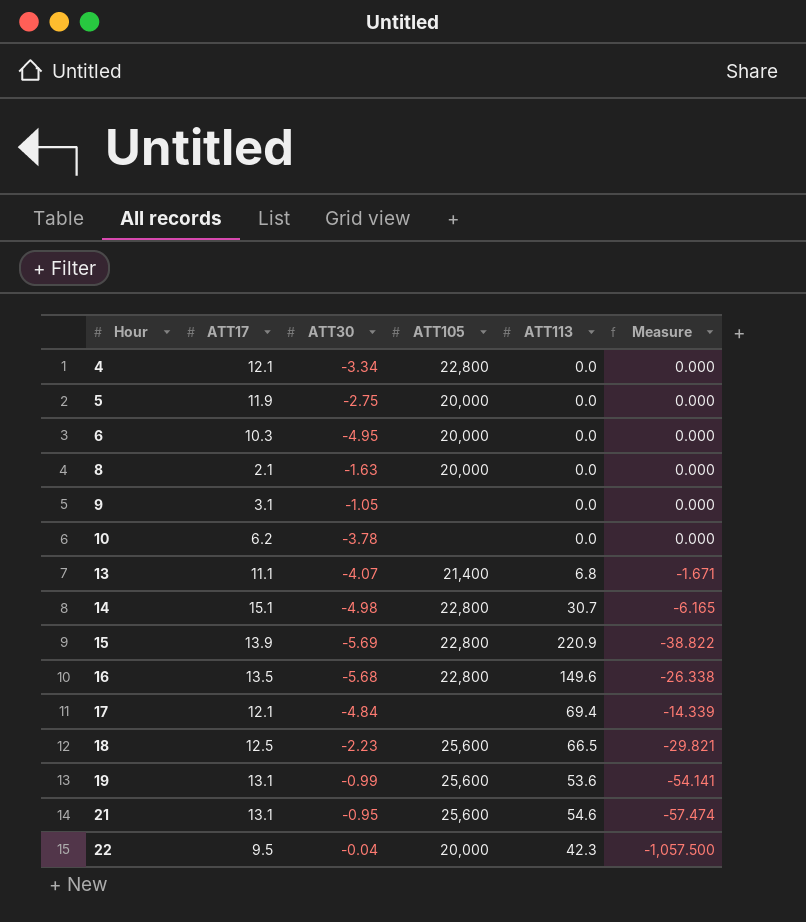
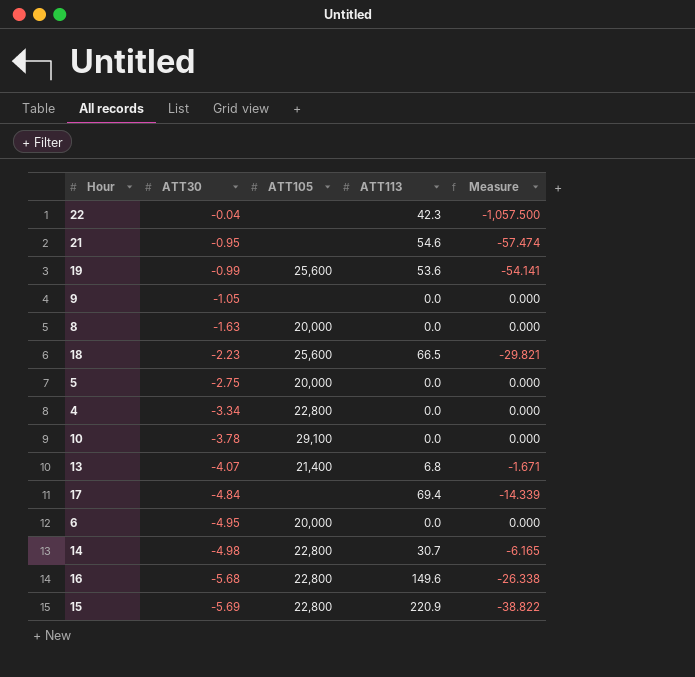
row order: Hour ascending -> ATT30 descending
column ATT17 | position: 2 -> none
22 | ATT105: 20,000 -> none
21 | ATT105: 25,600 -> none
10 | ATT105: none -> 29,100

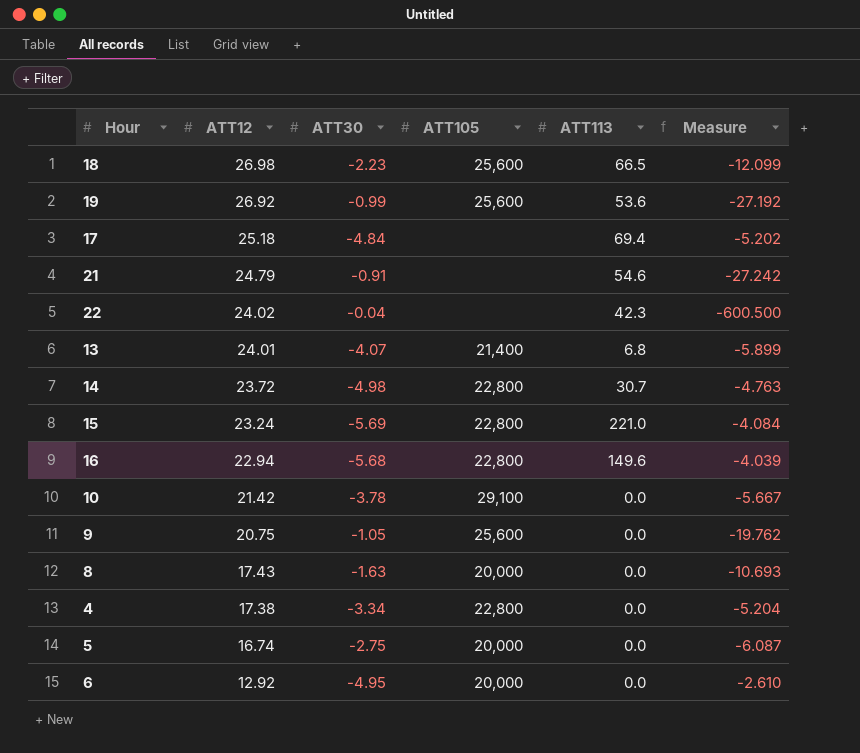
row order: ATT30 descending -> ATT12 descending
column ATT12 | position: none -> 2
column Measure | formula: [ATT113] / [ATT30] -> [ATT12] / [ATT30]
21 | ATT30: -0.95 -> -0.91
15 | ATT113: 220.9 -> 221.0
9 | ATT105: none -> 25,600

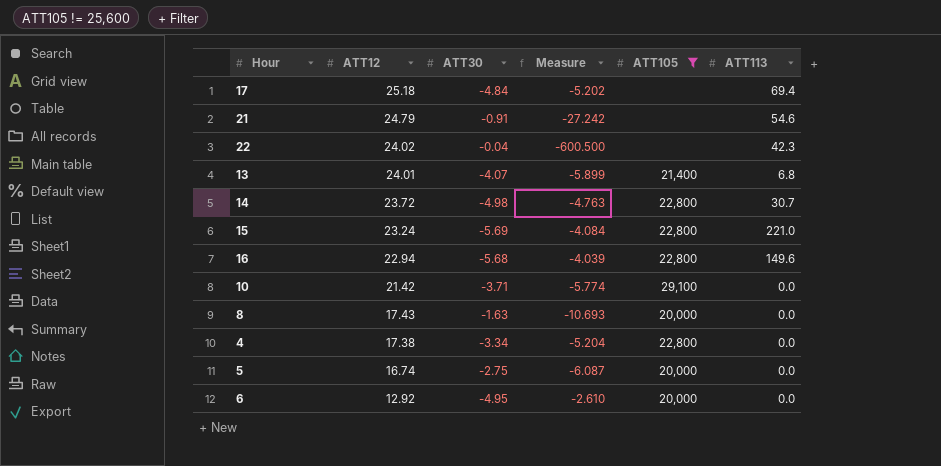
filter: none -> ATT105 != 25,600
column Measure | position: 6 -> 4
10 | ATT30: -3.78 -> -3.71
10 | Measure: -5.667 -> -5.774

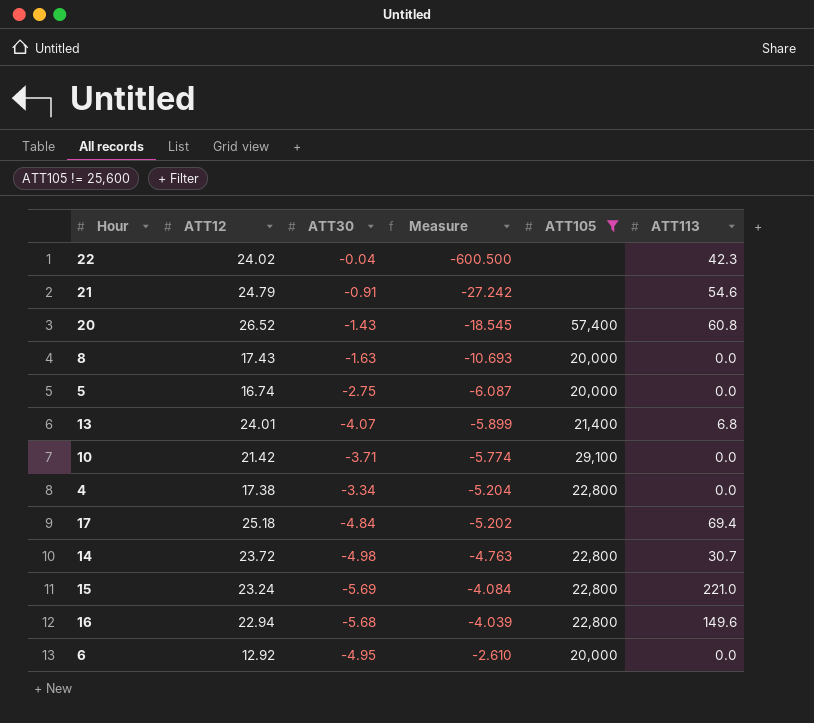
row order: ATT12 descending -> Measure ascending
row 20: none -> 26.52 | -1.43 | -18.545 | 57,400 | 60.8

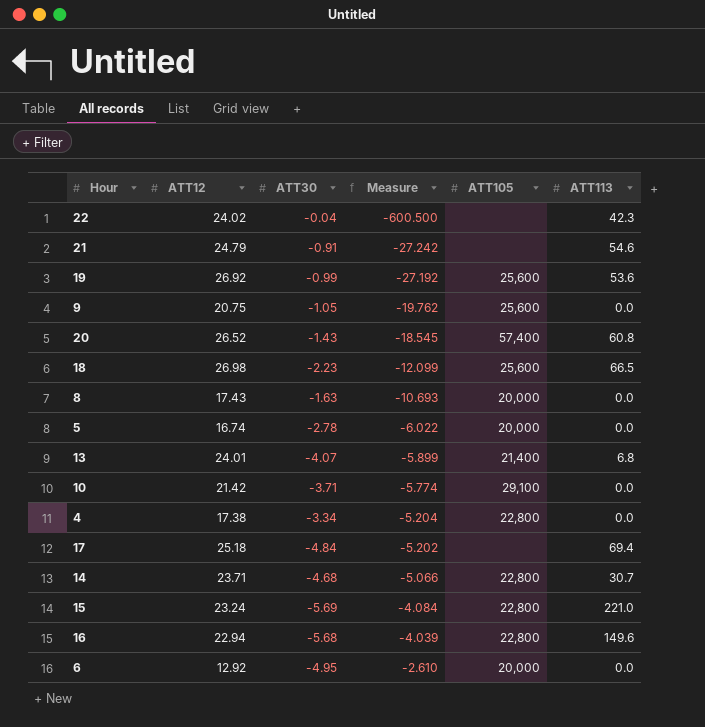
filter: ATT105 != 25,600 -> none
5 | ATT30: -2.75 -> -2.78
5 | Measure: -6.087 -> -6.022
14 | ATT12: 23.72 -> 23.71
14 | ATT30: -4.98 -> -4.68
14 | Measure: -4.763 -> -5.066

